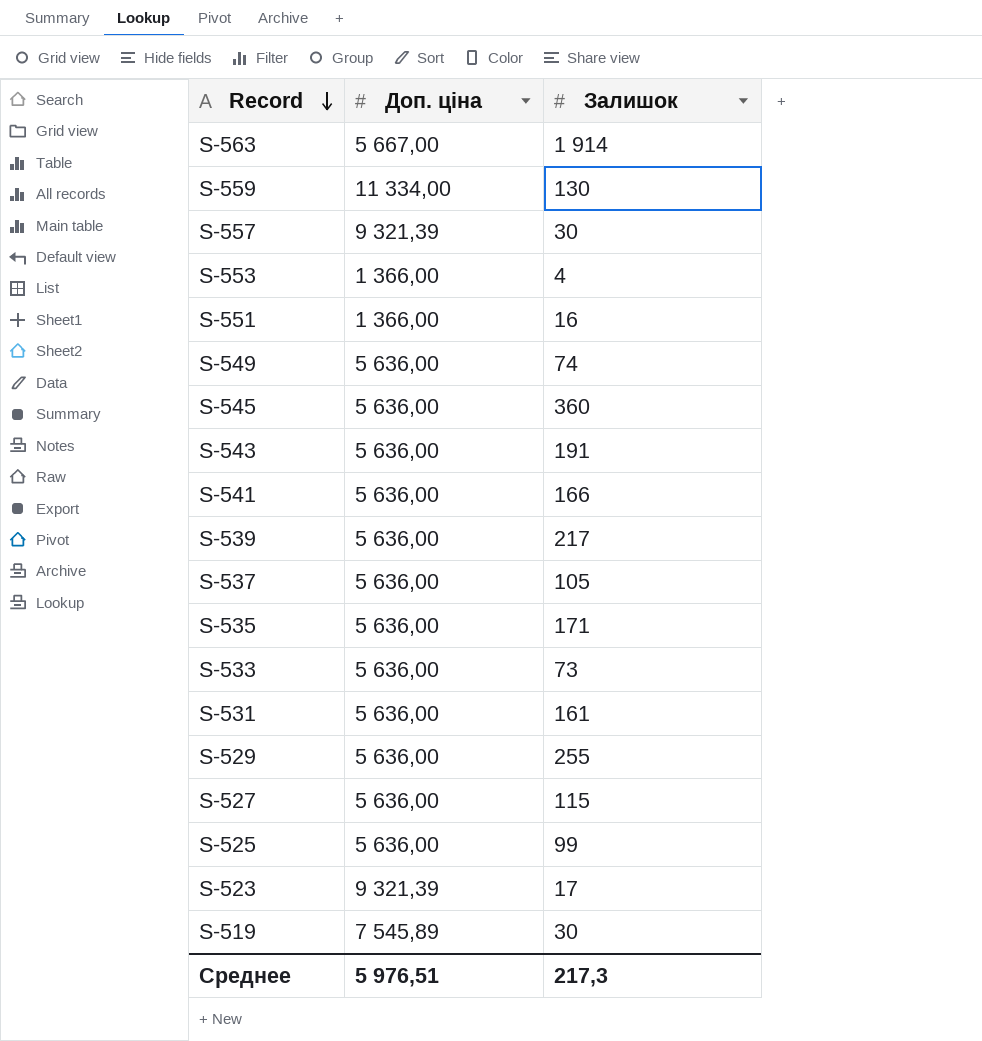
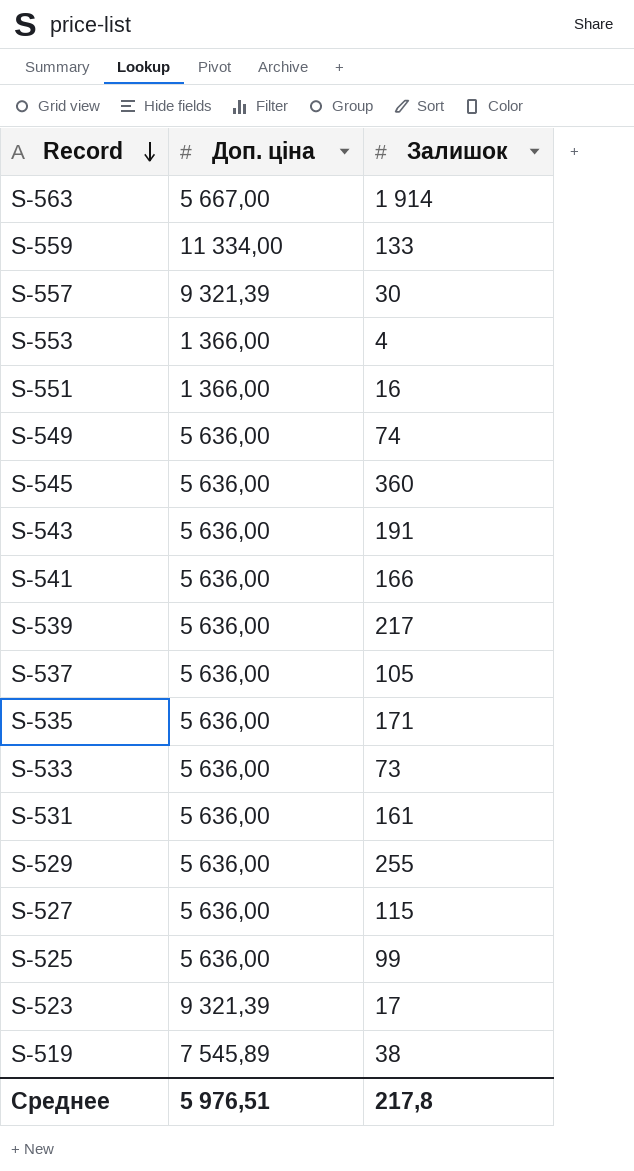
S-559 | Залишок: 130 -> 133
S-519 | Залишок: 30 -> 38
Среднее | Залишок: 217,3 -> 217,8

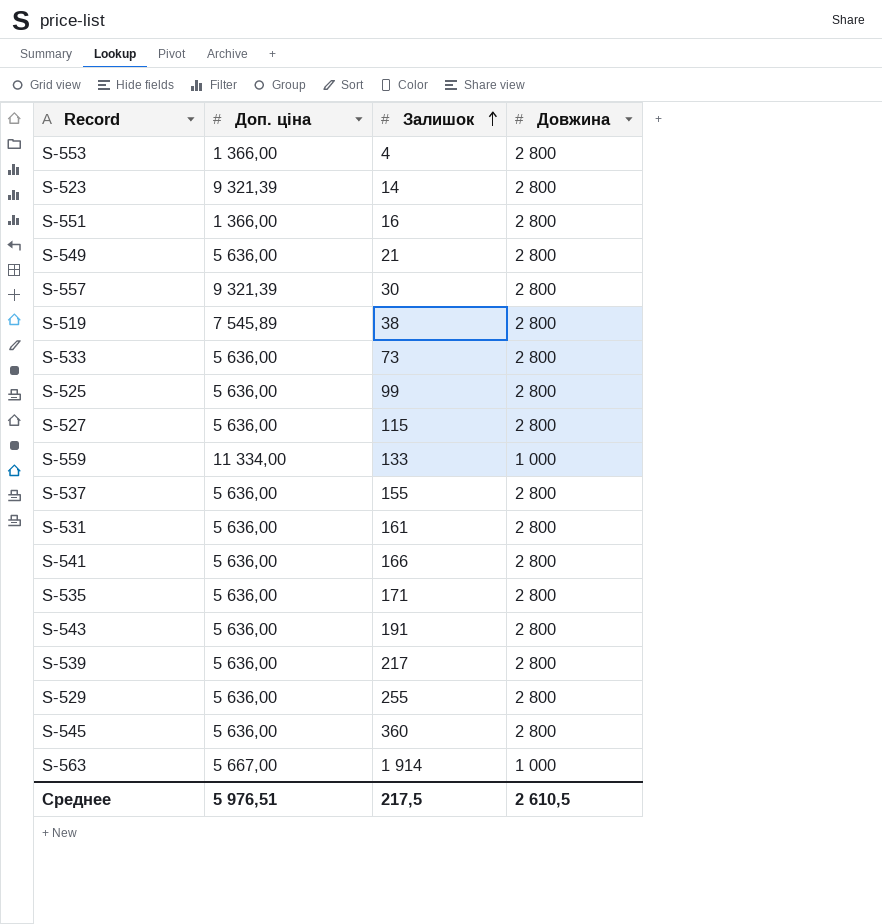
row order: Record descending -> Залишок ascending
column Довжина | position: none -> 4
S-523 | Залишок: 17 -> 14
S-549 | Залишок: 74 -> 21
S-537 | Залишок: 105 -> 155
Среднее | Залишок: 217,8 -> 217,5

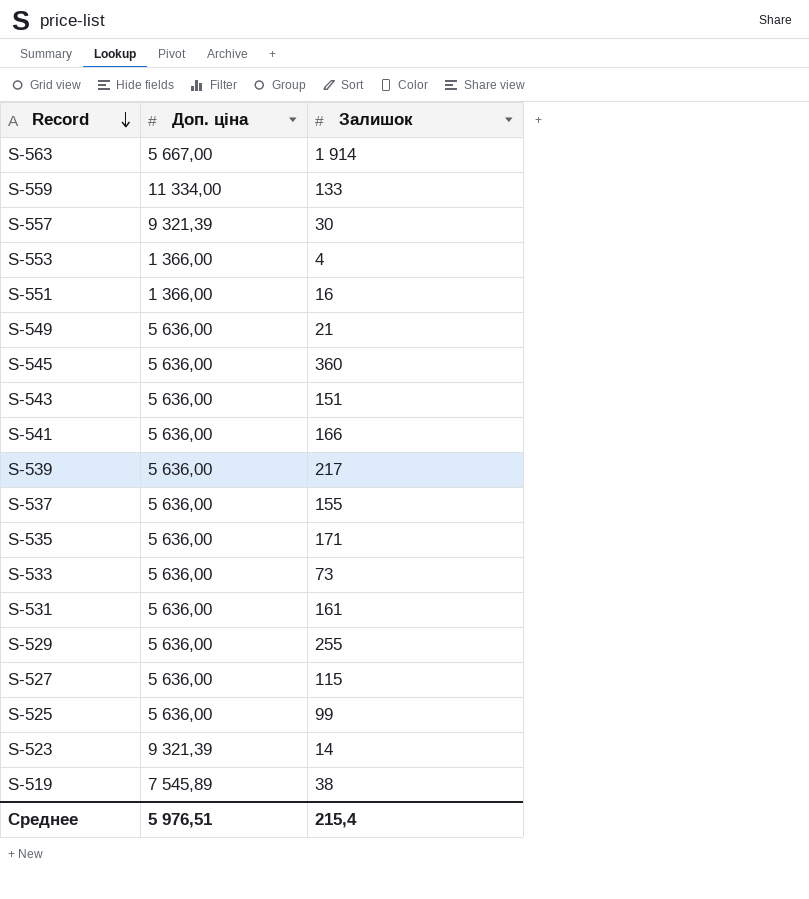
row order: Залишок ascending -> Record descending
column Довжина | position: 4 -> none
S-543 | Залишок: 191 -> 151
Среднее | Залишок: 217,5 -> 215,4

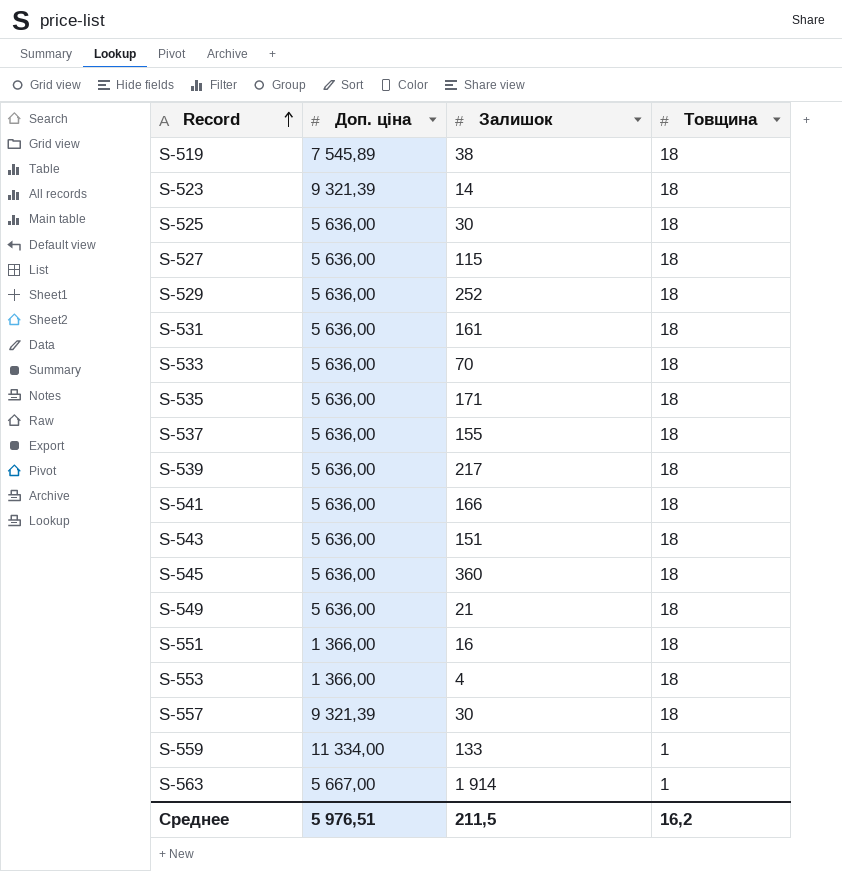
row order: Record descending -> Record ascending
column Товщина | position: none -> 4
S-525 | Залишок: 99 -> 30
S-529 | Залишок: 255 -> 252
S-533 | Залишок: 73 -> 70
Среднее | Залишок: 215,4 -> 211,5

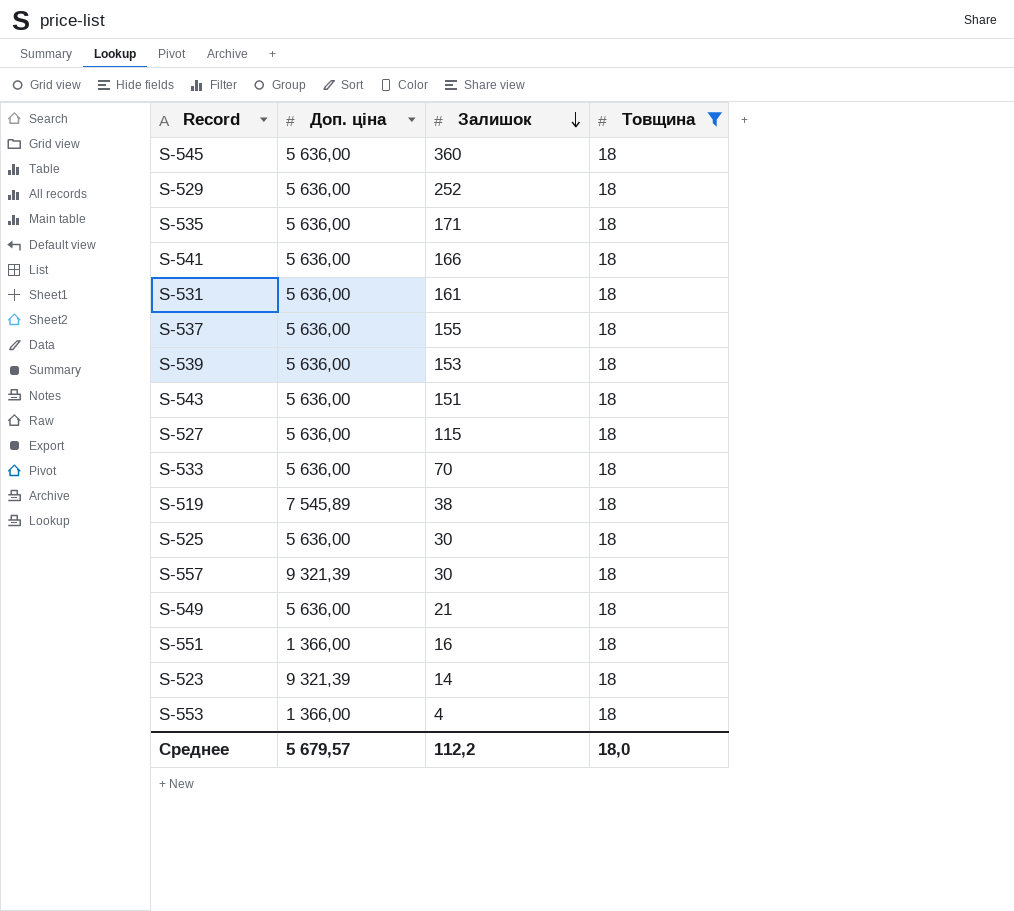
filter: none -> Товщина = 18
row order: Record ascending -> Залишок descending
S-539 | Залишок: 217 -> 153
Среднее | Доп. ціна: 5 976,51 -> 5 679,57
Среднее | Залишок: 211,5 -> 112,2
Среднее | Товщина: 16,2 -> 18,0

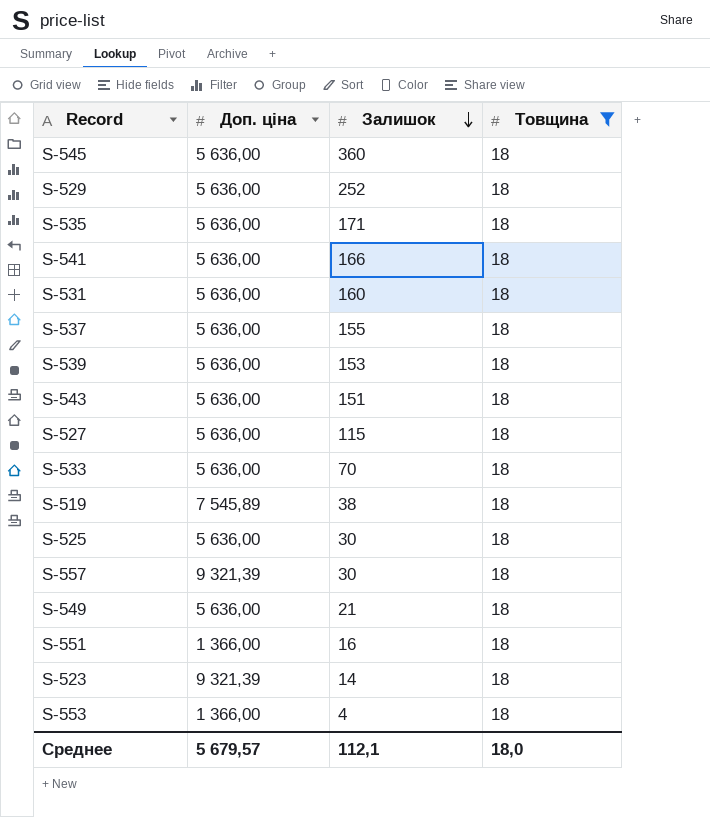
S-531 | Залишок: 161 -> 160
Среднее | Залишок: 112,2 -> 112,1

